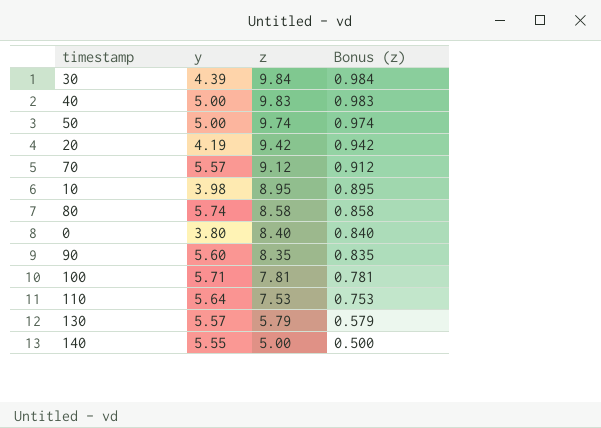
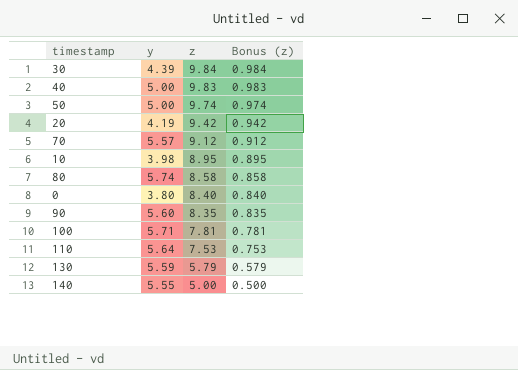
130 | y: 5.57 -> 5.59

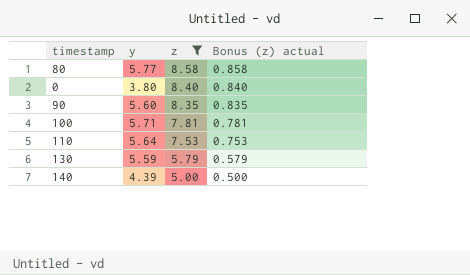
filter: none -> z <= 8.58
column name: Bonus (z) -> Bonus (z) actual
80 | y: 5.74 -> 5.77
140 | y: 5.55 -> 4.39

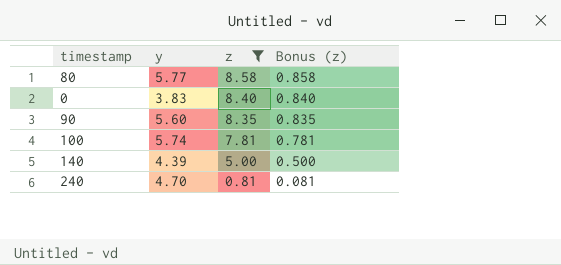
column name: Bonus (z) actual -> Bonus (z)
row 110: 5.64 | 7.53 | 0.753 -> none
row 130: 5.59 | 5.79 | 0.579 -> none
0 | y: 3.80 -> 3.83
100 | y: 5.71 -> 5.74
row 240: none -> 4.70 | 0.81 | 0.081

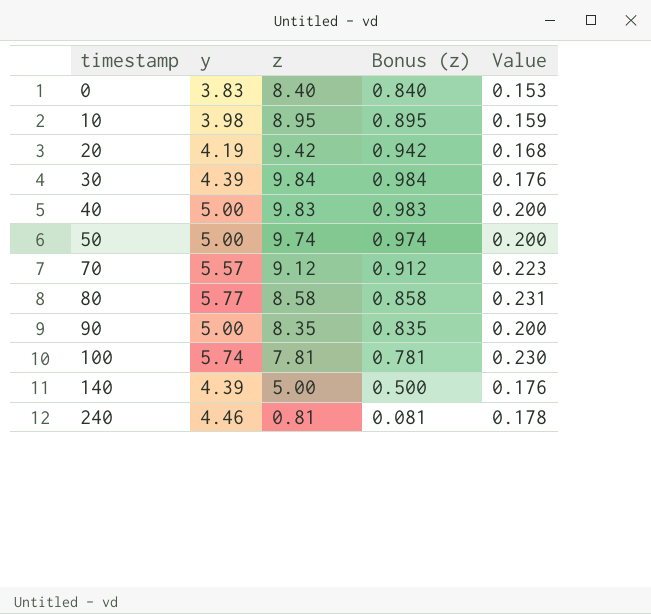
filter: z <= 8.58 -> none
row order: z descending -> timestamp ascending
column Value | formula: none -> [y] * 0.04
90 | y: 5.60 -> 5.00
240 | y: 4.70 -> 4.46

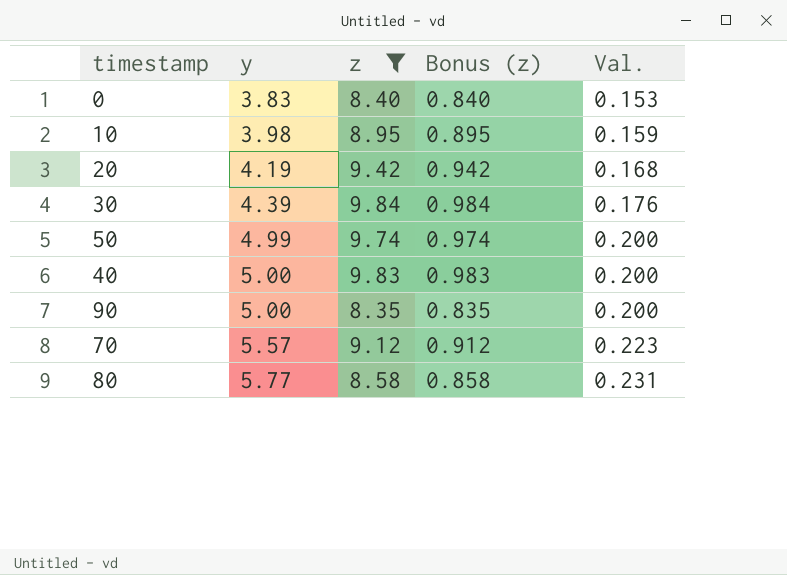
filter: none -> z >= 8.35
row order: timestamp ascending -> y ascending
column name: Value -> Val.
50 | y: 5.00 -> 4.99

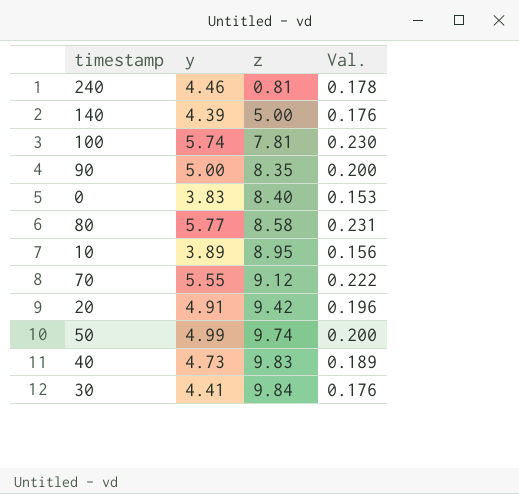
filter: z >= 8.35 -> none
row order: y ascending -> z ascending
column Bonus (z) | formula: [z] * 0.1 -> none
10 | y: 3.98 -> 3.89
10 | Val.: 0.159 -> 0.156
70 | y: 5.57 -> 5.55
70 | Val.: 0.223 -> 0.222
20 | y: 4.19 -> 4.91
20 | Val.: 0.168 -> 0.196
40 | y: 5.00 -> 4.73
40 | Val.: 0.200 -> 0.189
30 | y: 4.39 -> 4.41

